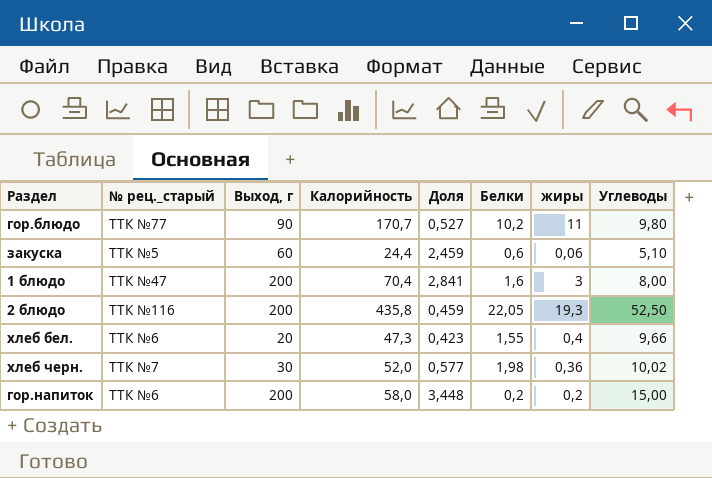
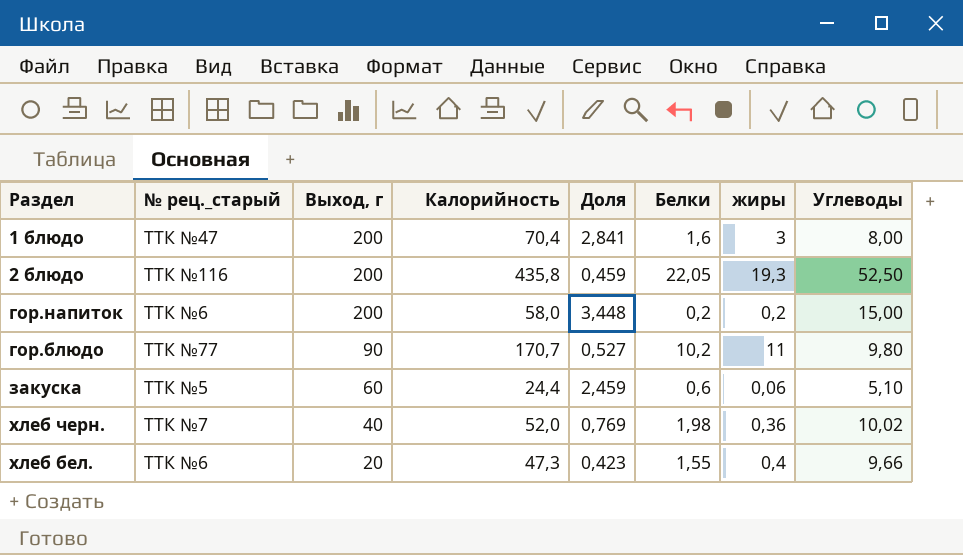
row order: none -> Выход, г descending
хлеб черн. | Выход, г: 30 -> 40
хлеб черн. | Доля: 0,577 -> 0,769

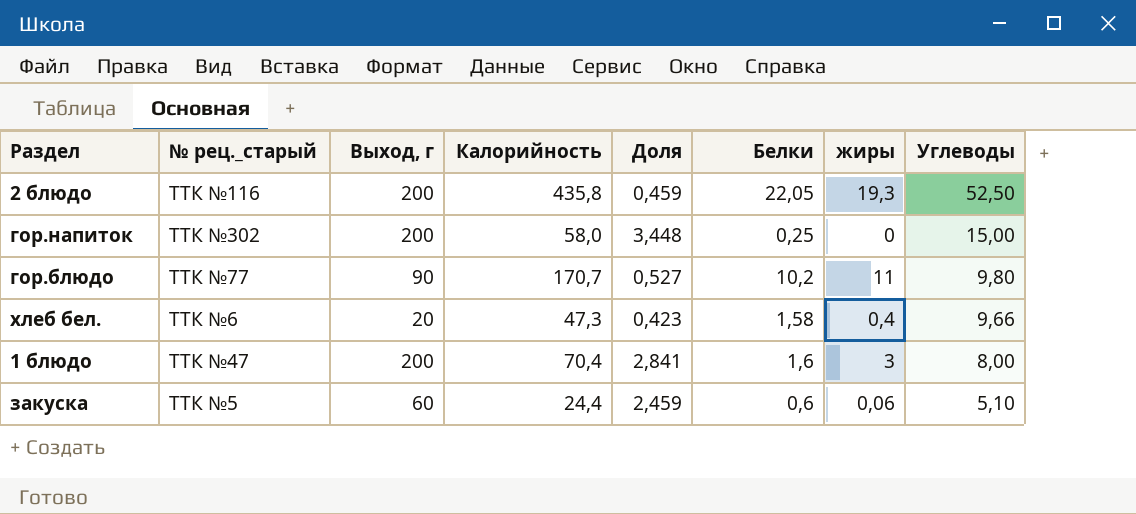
row order: Выход, г descending -> Углеводы descending
row хлеб черн.: ТТК №7 | 40 | 52,0 | 0,769 | 1,98 | 0,36 | 10,02 -> none
гор.напиток | № рец._старый: ТТК №6 -> ТТК №302
гор.напиток | Белки: 0,2 -> 0,25
гор.напиток | жиры: 0,2 -> 0
хлеб бел. | Белки: 1,55 -> 1,58

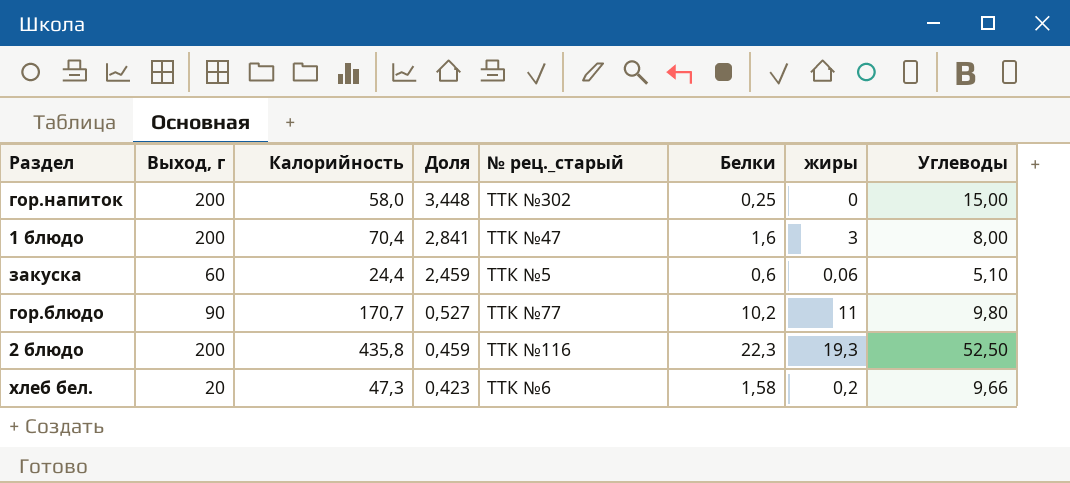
row order: Углеводы descending -> Доля descending
column № рец._старый | position: 2 -> 5
2 блюдо | Белки: 22,05 -> 22,3
хлеб бел. | жиры: 0,4 -> 0,2

